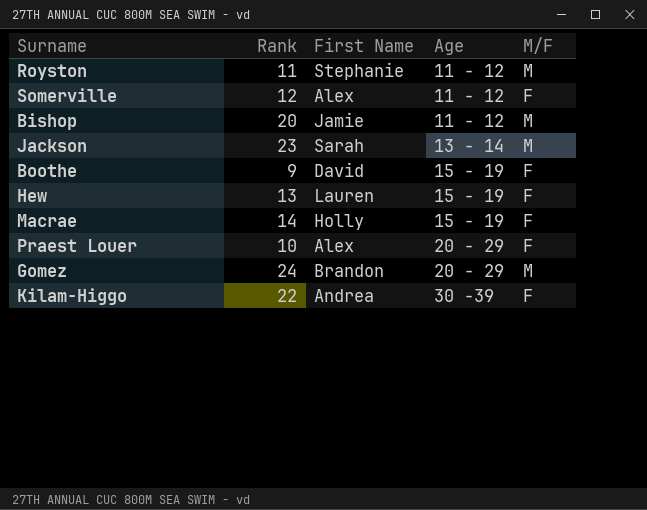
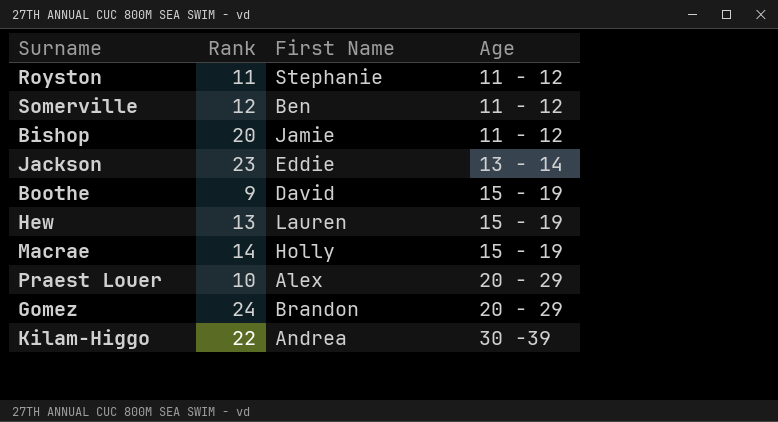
column M/F | position: 5 -> none
Somerville | First Name: Alex -> Ben
Jackson | First Name: Sarah -> Eddie

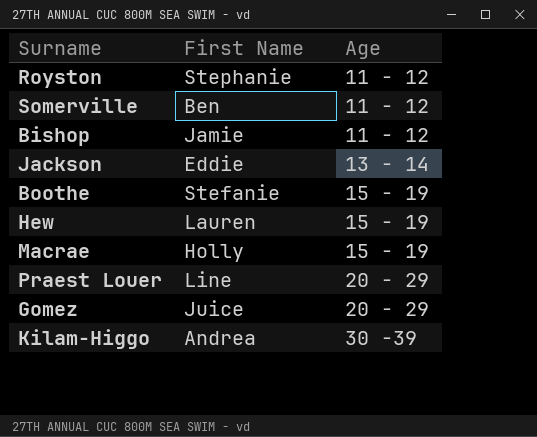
column Rank | position: 2 -> none
Boothe | First Name: David -> Stefanie
Praest Louer | First Name: Alex -> Line
Gomez | First Name: Brandon -> Juice

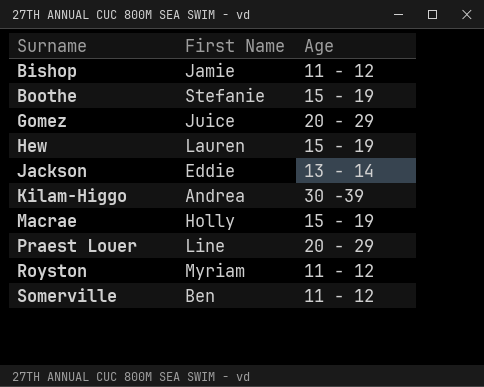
row order: Age ascending -> Surname ascending
Royston | First Name: Stephanie -> Myriam

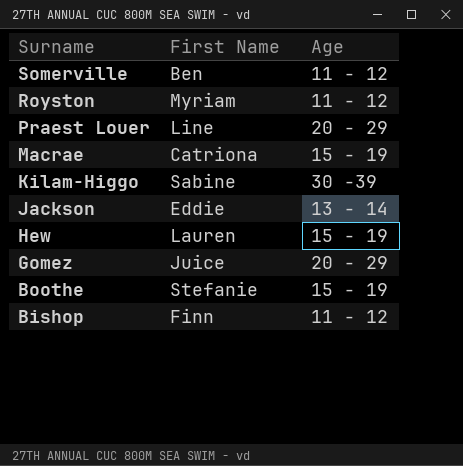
row order: Surname ascending -> Surname descending
Macrae | First Name: Holly -> Catriona
Kilam-Higgo | First Name: Andrea -> Sabine
Bishop | First Name: Jamie -> Finn

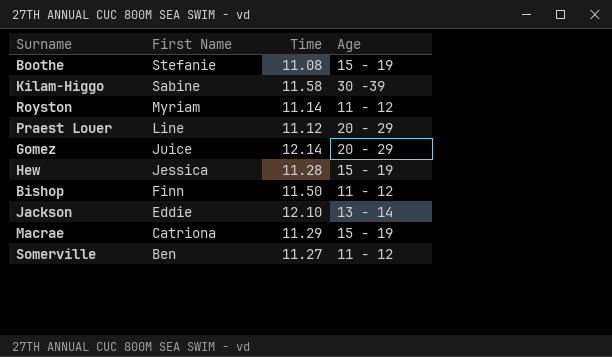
row order: Surname descending -> First Name descending
column Time | position: none -> 3
Hew | First Name: Lauren -> Jessica

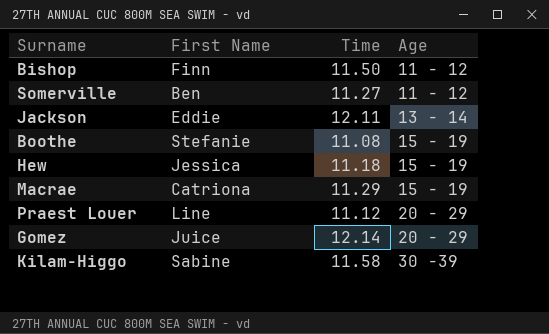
row order: First Name descending -> Age ascending
row Royston: Myriam | 11.14 | 11 - 12 -> none
Jackson | Time: 12.10 -> 12.11
Hew | Time: 11.28 -> 11.18

